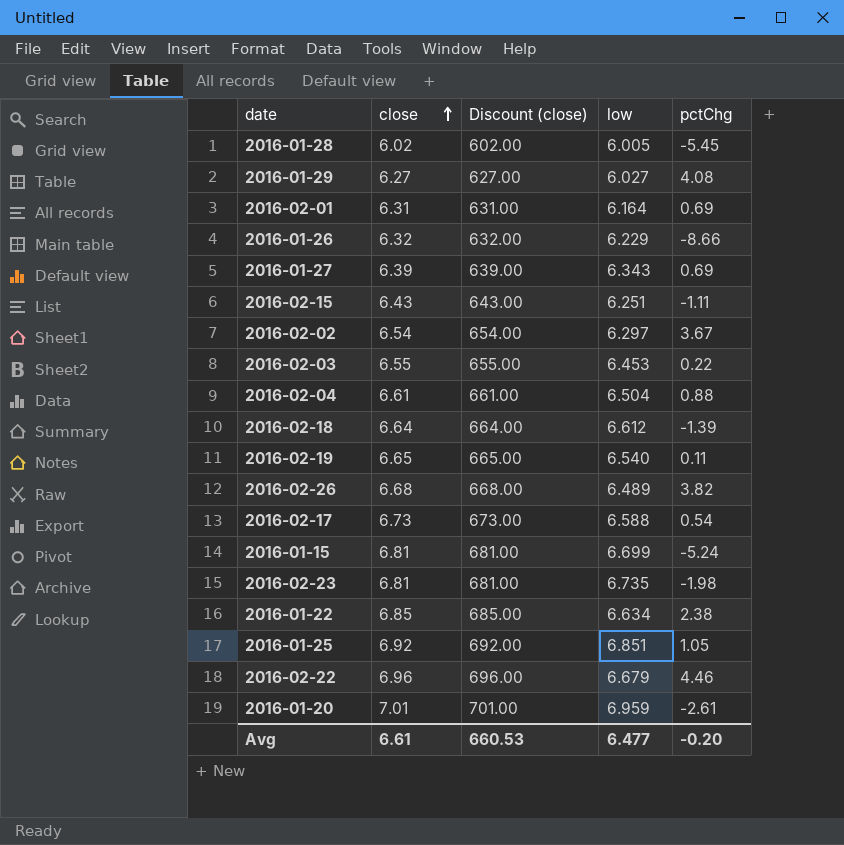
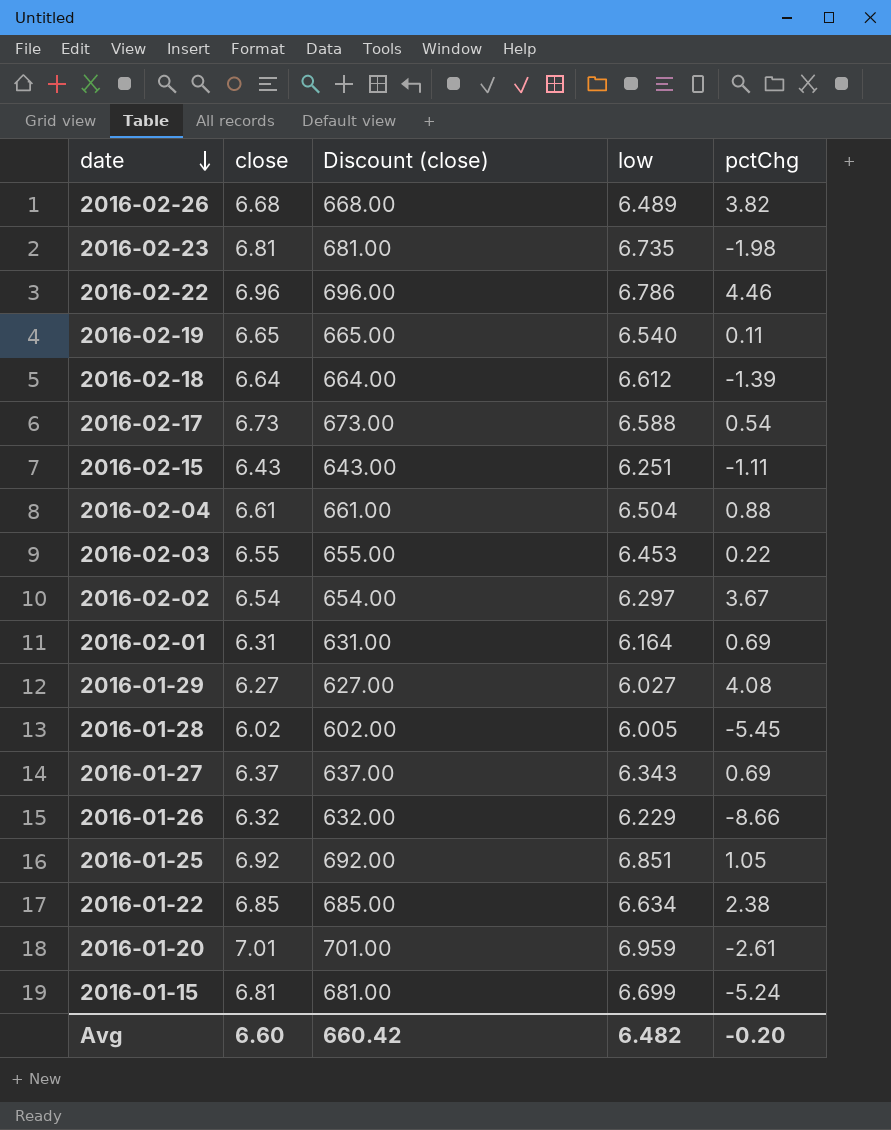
row order: close ascending -> date descending
2016-02-22 | low: 6.679 -> 6.786
2016-01-27 | close: 6.39 -> 6.37
2016-01-27 | Discount (close): 639.00 -> 637.00
Avg | close: 6.61 -> 6.60
Avg | Discount (close): 660.53 -> 660.42
Avg | low: 6.477 -> 6.482

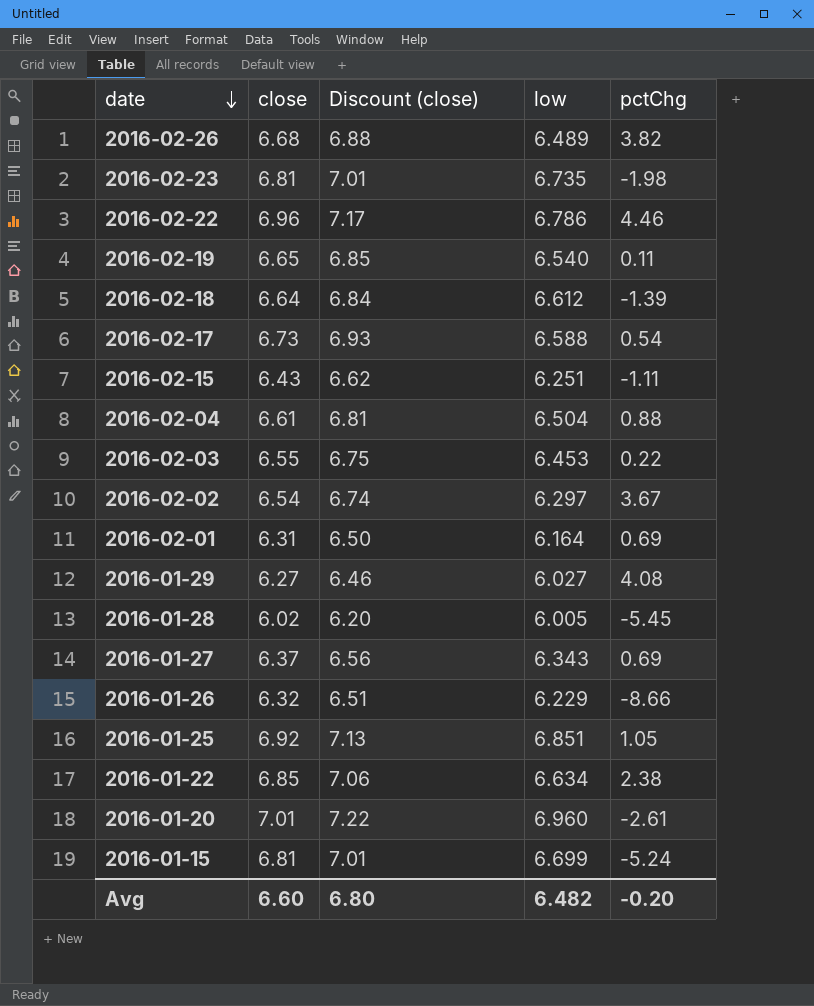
column Discount (close) | formula: [close] * 100 -> [close] * 1.03
2016-01-20 | low: 6.959 -> 6.960
Avg | Discount (close): 660.42 -> 6.80

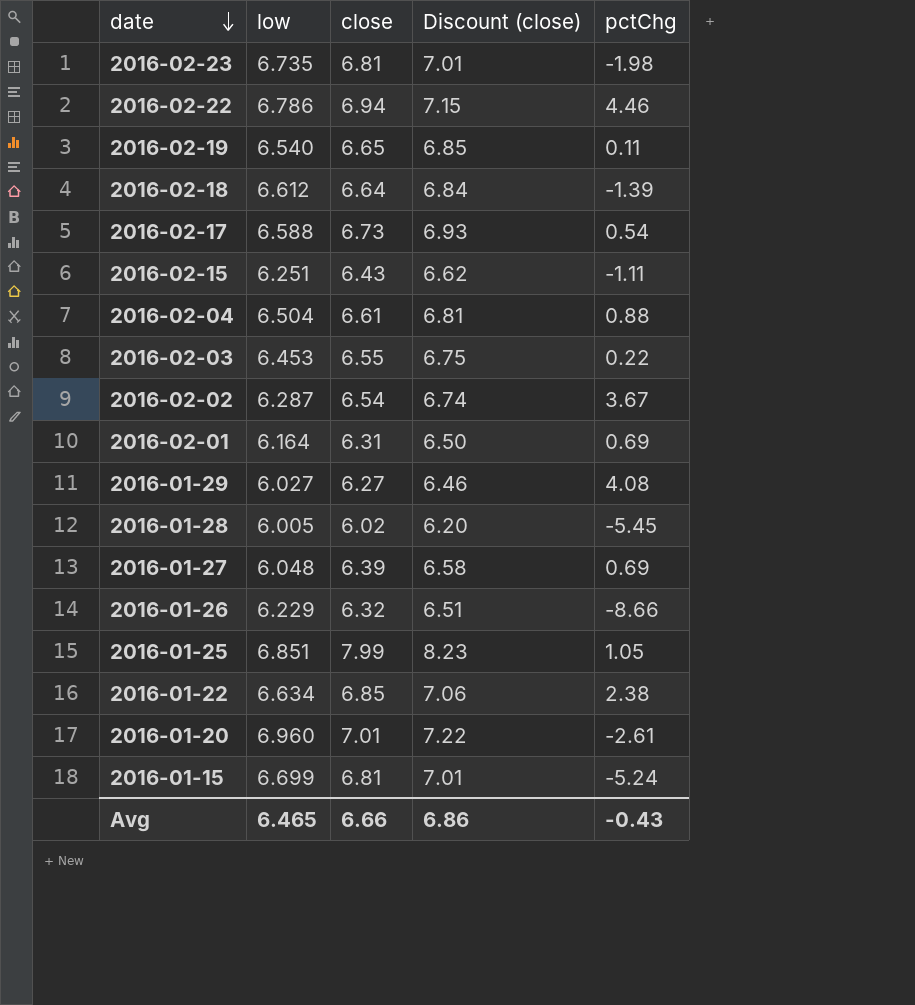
column low | position: 4 -> 2
row 2016-02-26: 6.68 | 6.88 | 6.489 | 3.82 -> none
2016-02-22 | close: 6.96 -> 6.94
2016-02-22 | Discount (close): 7.17 -> 7.15
2016-02-02 | low: 6.297 -> 6.287
2016-01-27 | low: 6.343 -> 6.048
2016-01-27 | close: 6.37 -> 6.39
2016-01-27 | Discount (close): 6.56 -> 6.58
2016-01-25 | close: 6.92 -> 7.99
2016-01-25 | Discount (close): 7.13 -> 8.23
Avg | low: 6.482 -> 6.465
Avg | close: 6.60 -> 6.66
Avg | Discount (close): 6.80 -> 6.86
Avg | pctChg: -0.20 -> -0.43

